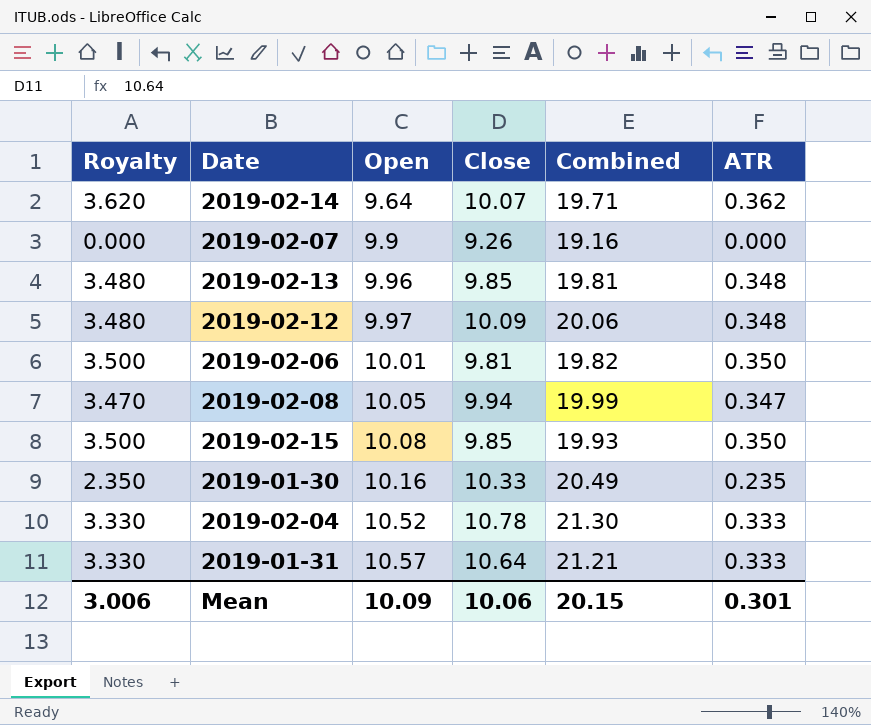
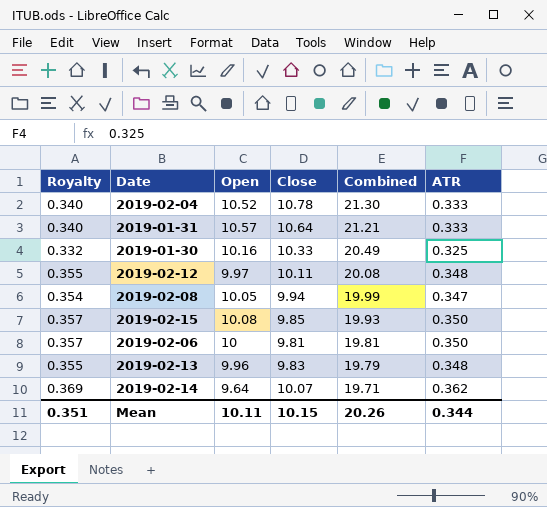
row order: Open ascending -> Combined descending
column Royalty | formula: [ATR] * 10 -> [ATR] * 1.02
row 2019-02-07: 0.000 | 9.9 | 9.26 | 19.16 | 0.000 -> none
2019-01-30 | ATR: 0.235 -> 0.325
2019-02-12 | Close: 10.09 -> 10.11
2019-02-12 | Combined: 20.06 -> 20.08
2019-02-06 | Open: 10.01 -> 10
2019-02-06 | Combined: 19.82 -> 19.81
2019-02-13 | Close: 9.85 -> 9.83
2019-02-13 | Combined: 19.81 -> 19.79
Mean | Royalty: 3.006 -> 0.351
Mean | Open: 10.09 -> 10.11
Mean | Close: 10.06 -> 10.15
Mean | Combined: 20.15 -> 20.26
Mean | ATR: 0.301 -> 0.344

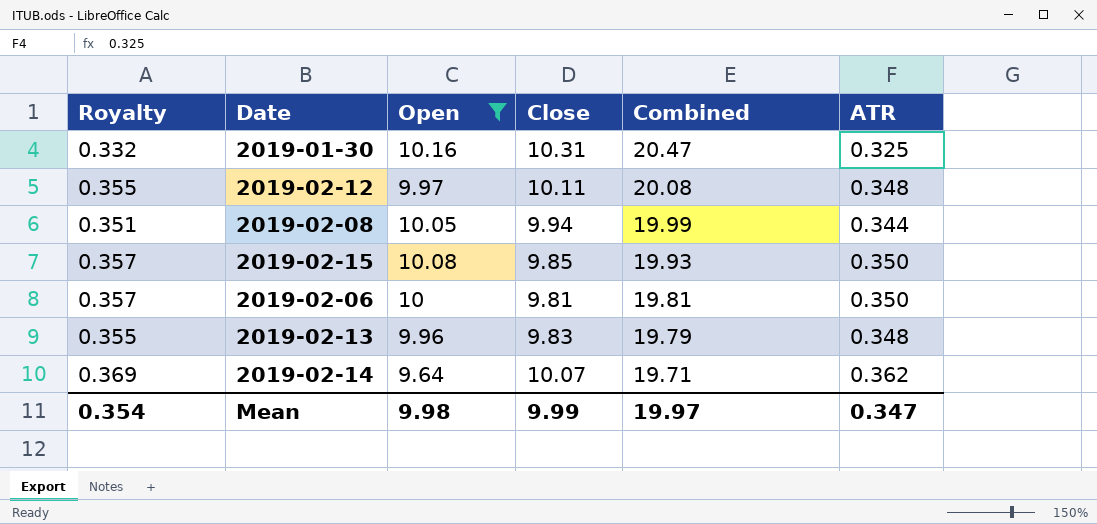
filter: none -> Open <= 10.16
2019-01-30 | Close: 10.33 -> 10.31
2019-01-30 | Combined: 20.49 -> 20.47
2019-02-08 | Royalty: 0.354 -> 0.351
2019-02-08 | ATR: 0.347 -> 0.344
Mean | Royalty: 0.351 -> 0.354
Mean | Open: 10.11 -> 9.98
Mean | Close: 10.15 -> 9.99
Mean | Combined: 20.26 -> 19.97
Mean | ATR: 0.344 -> 0.347

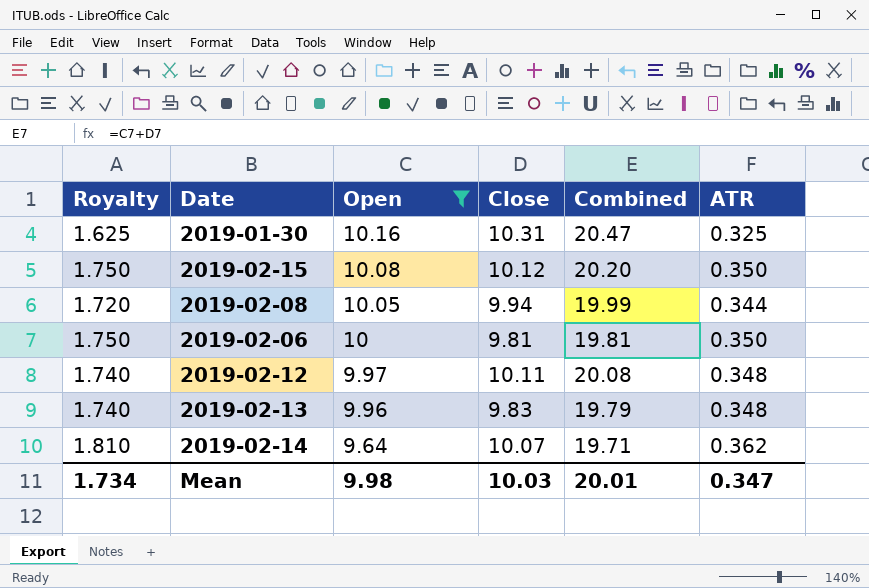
row order: Combined descending -> Open descending
column Royalty | formula: [ATR] * 1.02 -> [ATR] * 5
2019-02-15 | Close: 9.85 -> 10.12
2019-02-15 | Combined: 19.93 -> 20.20
Mean | Royalty: 0.354 -> 1.734
Mean | Close: 9.99 -> 10.03
Mean | Combined: 19.97 -> 20.01

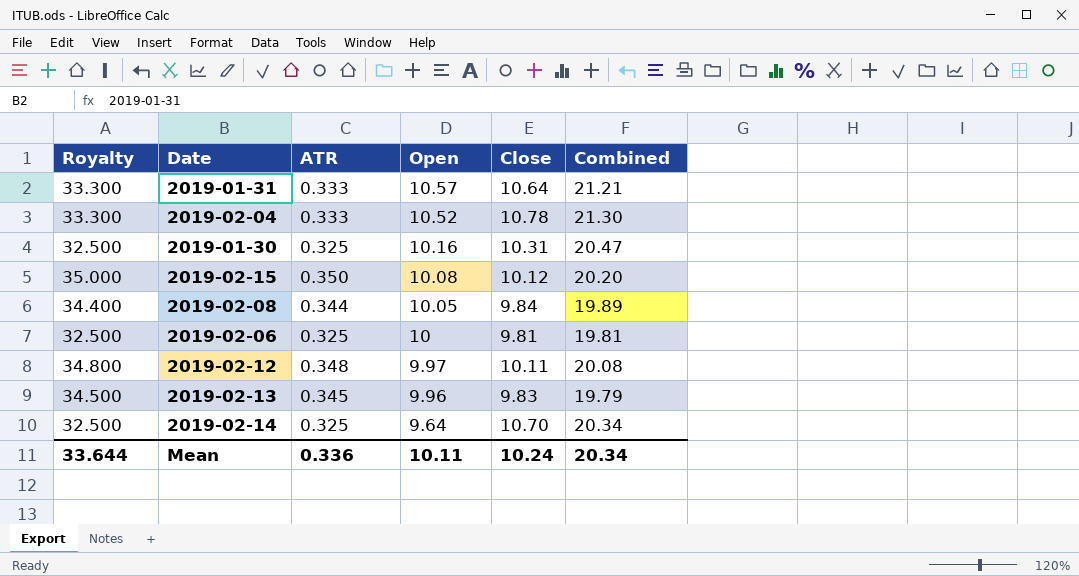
filter: Open <= 10.16 -> none
column Royalty | formula: [ATR] * 5 -> [ATR] * 100
column ATR | position: 6 -> 3
2019-02-08 | Close: 9.94 -> 9.84
2019-02-08 | Combined: 19.99 -> 19.89
2019-02-06 | ATR: 0.350 -> 0.325
2019-02-13 | ATR: 0.348 -> 0.345
2019-02-14 | ATR: 0.362 -> 0.325
2019-02-14 | Close: 10.07 -> 10.70
2019-02-14 | Combined: 19.71 -> 20.34
Mean | Royalty: 1.734 -> 33.644
Mean | ATR: 0.347 -> 0.336
Mean | Open: 9.98 -> 10.11
Mean | Close: 10.03 -> 10.24
Mean | Combined: 20.01 -> 20.34

